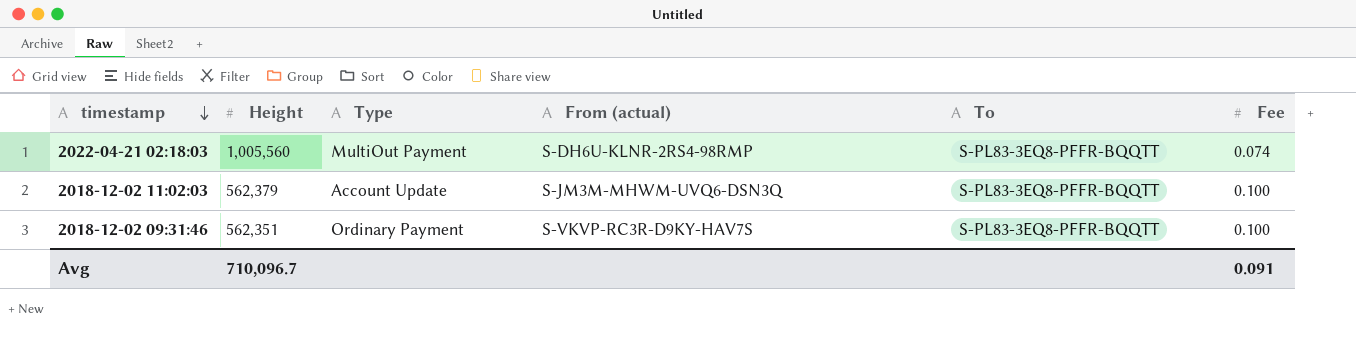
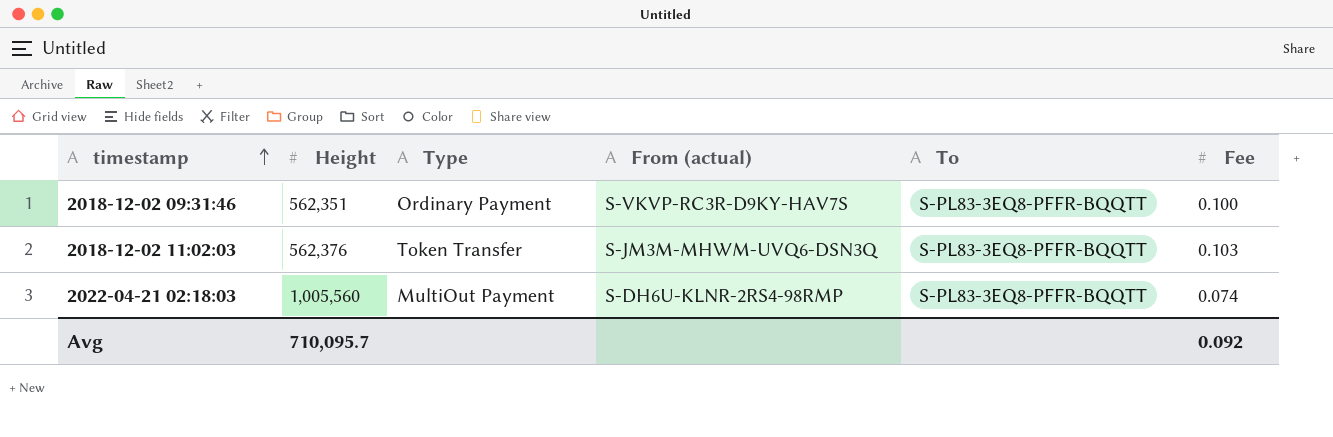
row order: timestamp descending -> timestamp ascending
2018-12-02 11:02:03 | Height: 562,379 -> 562,376
2018-12-02 11:02:03 | Type: Account Update -> Token Transfer
2018-12-02 11:02:03 | Fee: 0.100 -> 0.103
Avg | Height: 710,096.7 -> 710,095.7
Avg | Fee: 0.091 -> 0.092

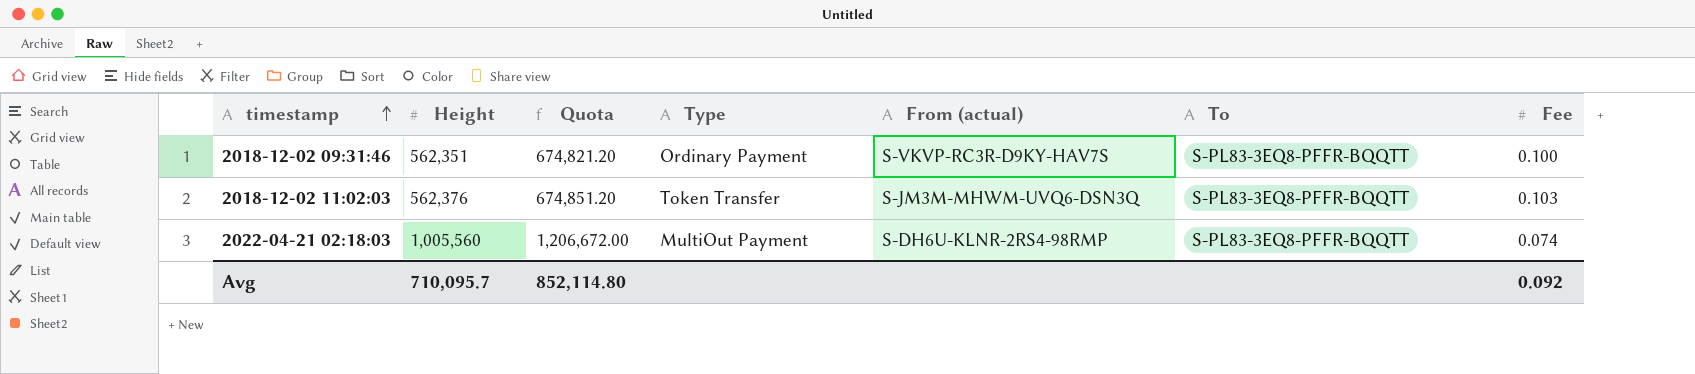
column Quota | formula: none -> [Height] * 1.2

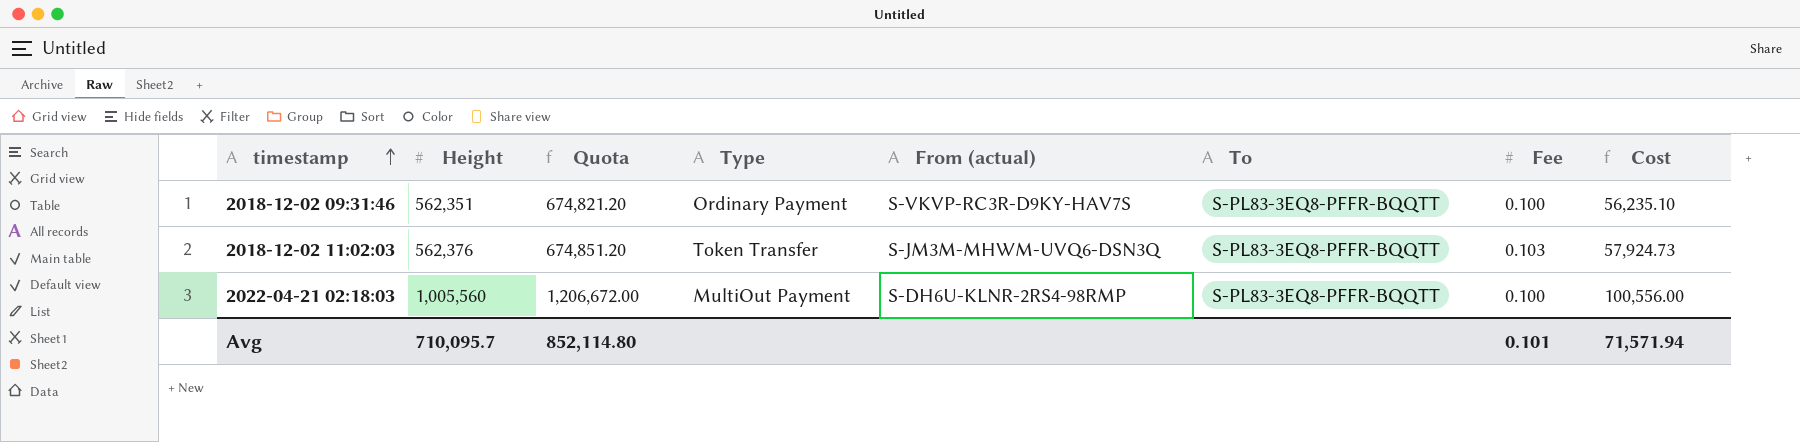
column Cost | formula: none -> [Height] * [Fee]
2022-04-21 02:18:03 | Fee: 0.074 -> 0.100
Avg | Fee: 0.092 -> 0.101

